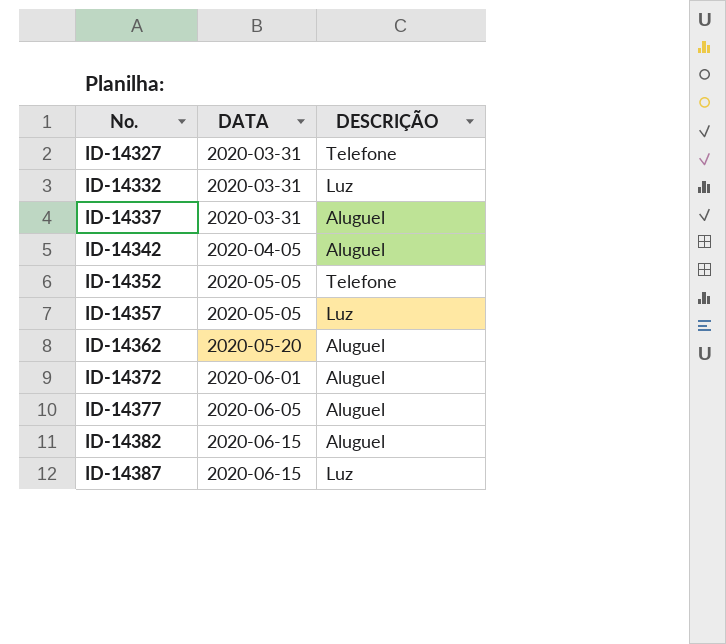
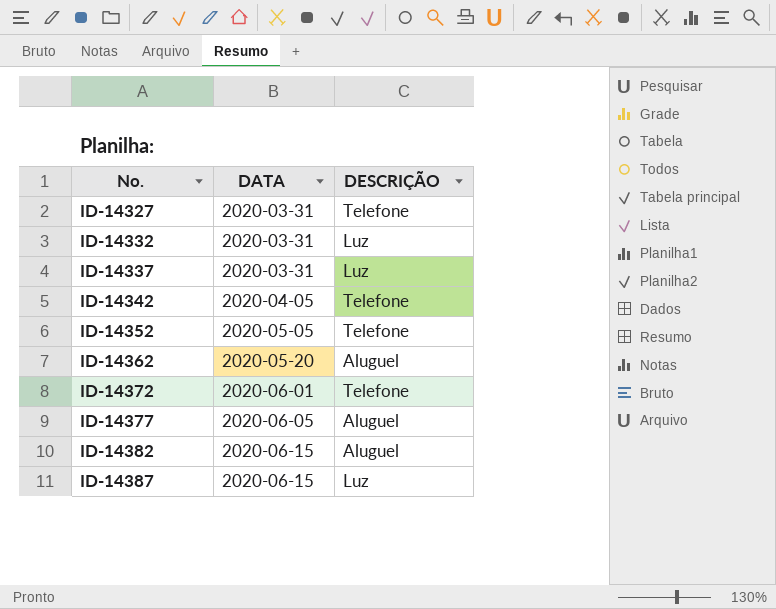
row ID-14357: 2020-05-05 | Luz -> none
ID-14337 | DESCRIÇÃO: Aluguel -> Luz
ID-14342 | DESCRIÇÃO: Aluguel -> Telefone
ID-14372 | DESCRIÇÃO: Aluguel -> Telefone

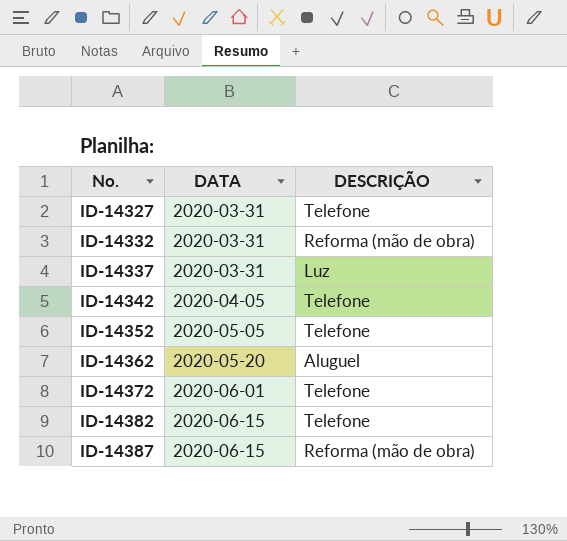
row ID-14377: 2020-06-05 | Aluguel -> none
ID-14332 | DESCRIÇÃO: Luz -> Reforma (mão de obra)
ID-14382 | DESCRIÇÃO: Aluguel -> Telefone
ID-14387 | DESCRIÇÃO: Luz -> Reforma (mão de obra)

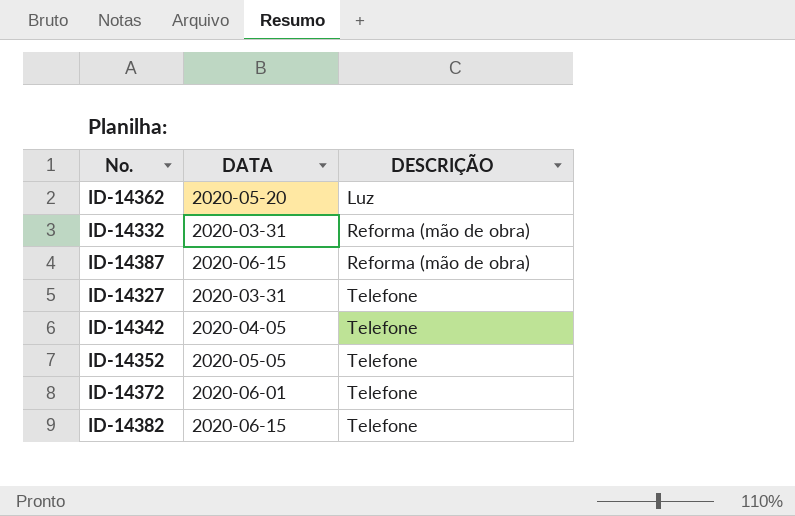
row order: No. ascending -> DESCRIÇÃO ascending
row ID-14337: 2020-03-31 | Luz -> none
ID-14362 | DESCRIÇÃO: Aluguel -> Luz

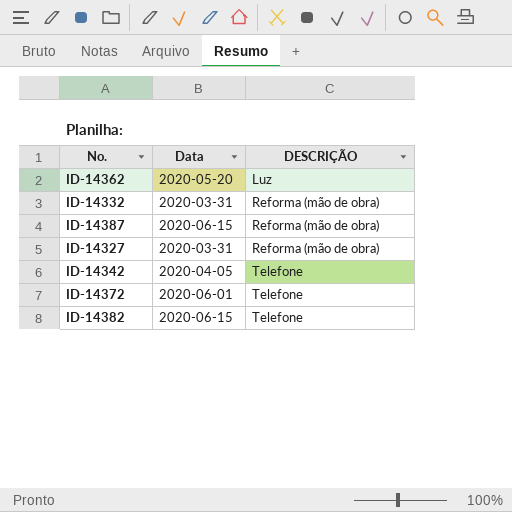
column name: DATA -> Data
row ID-14352: 2020-05-05 | Telefone -> none
ID-14327 | DESCRIÇÃO: Telefone -> Reforma (mão de obra)

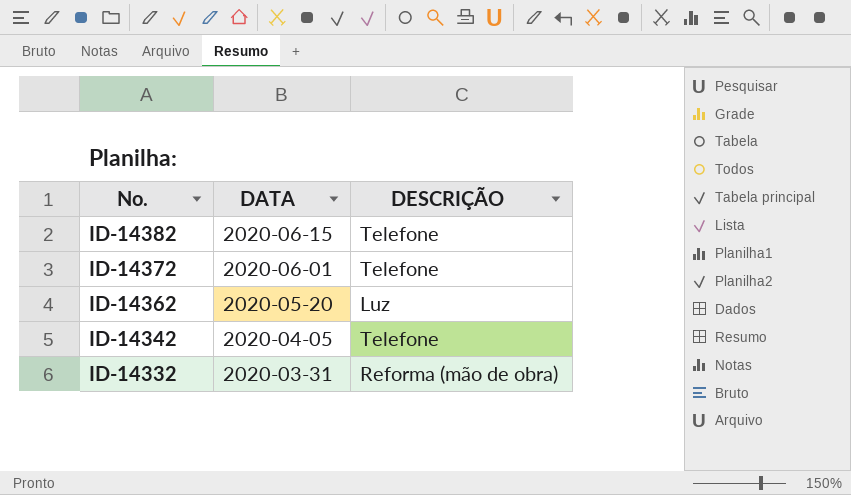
row order: DESCRIÇÃO ascending -> No. descending
column name: Data -> DATA
row ID-14387: 2020-06-15 | Reforma (mão de obra) -> none
row ID-14327: 2020-03-31 | Reforma (mão de obra) -> none

